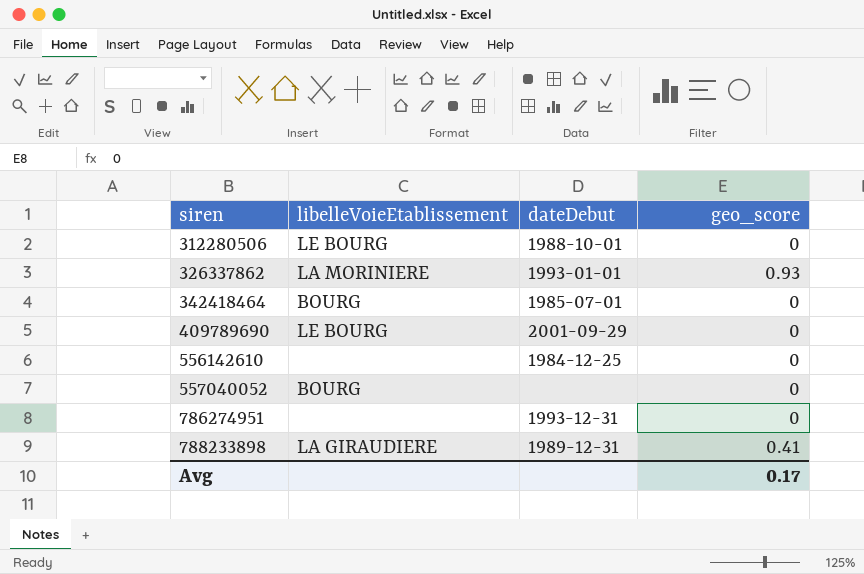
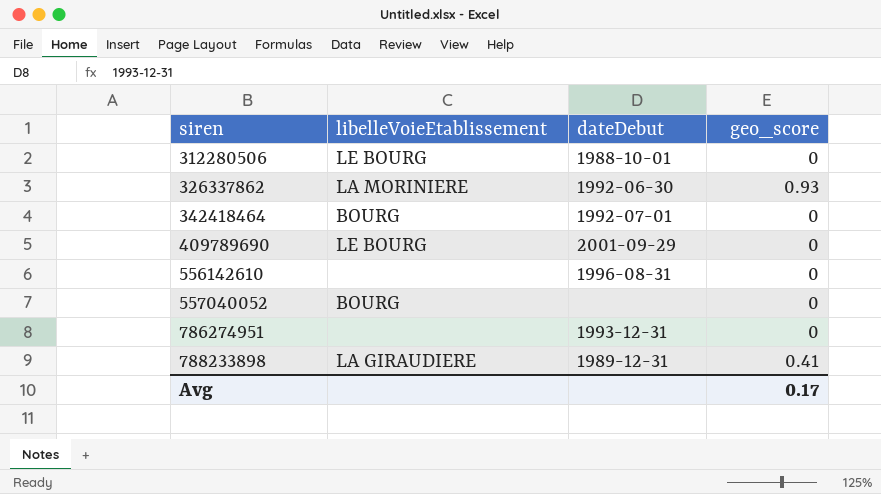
326337862 | dateDebut: 1993-01-01 -> 1992-06-30
342418464 | dateDebut: 1985-07-01 -> 1992-07-01
556142610 | dateDebut: 1984-12-25 -> 1996-08-31

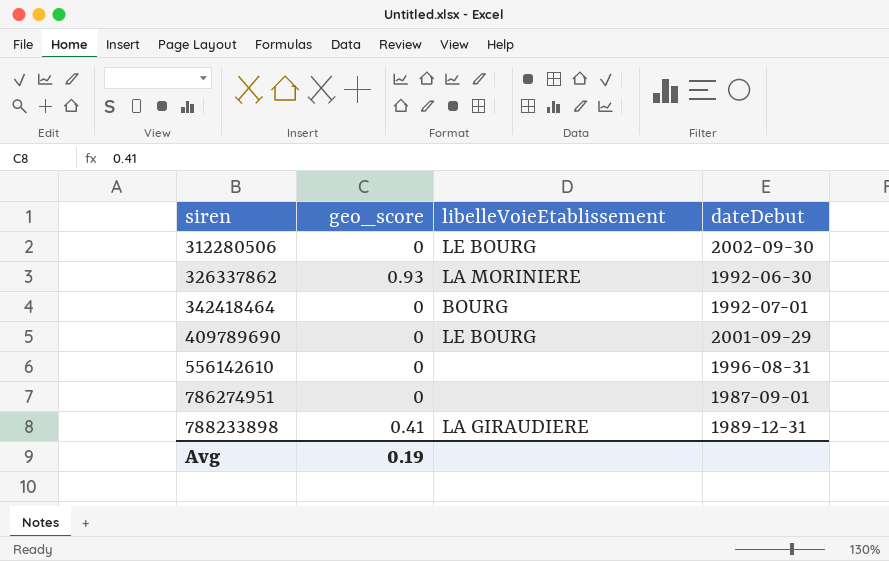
column geo_score | position: 4 -> 2
row 557040052: BOURG | none | 0 -> none
312280506 | dateDebut: 1988-10-01 -> 2002-09-30
786274951 | dateDebut: 1993-12-31 -> 1987-09-01
Avg | geo_score: 0.17 -> 0.19

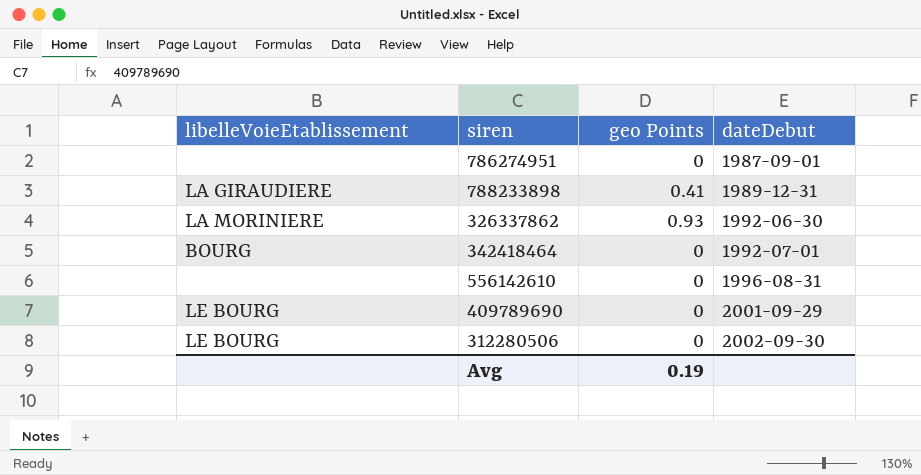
row order: siren ascending -> dateDebut ascending
column libelleVoieEtablissement | position: 3 -> 1
column name: geo_score -> geo Points

